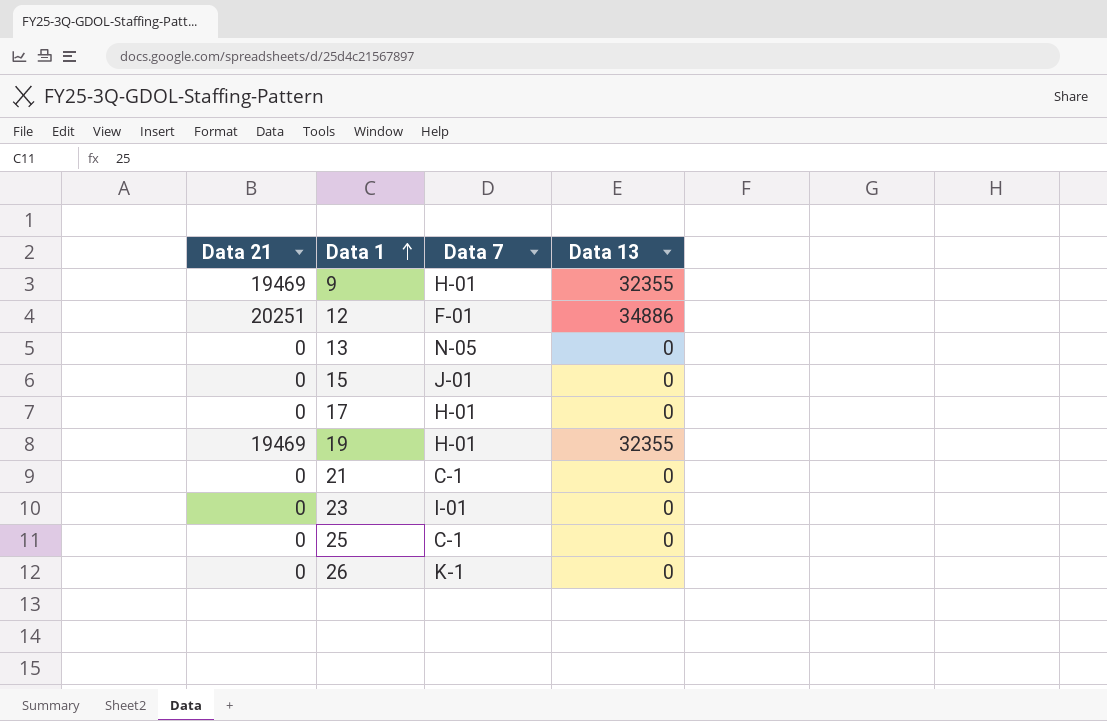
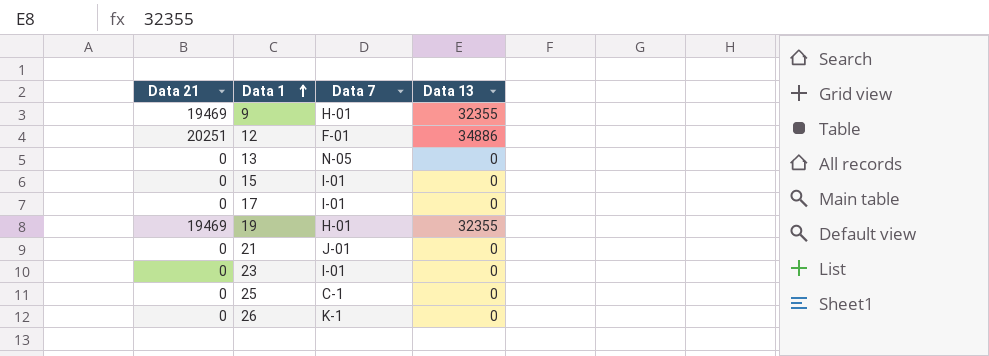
15 | Data 7: J-01 -> I-01
17 | Data 7: H-01 -> I-01
21 | Data 7: C-1 -> J-01

